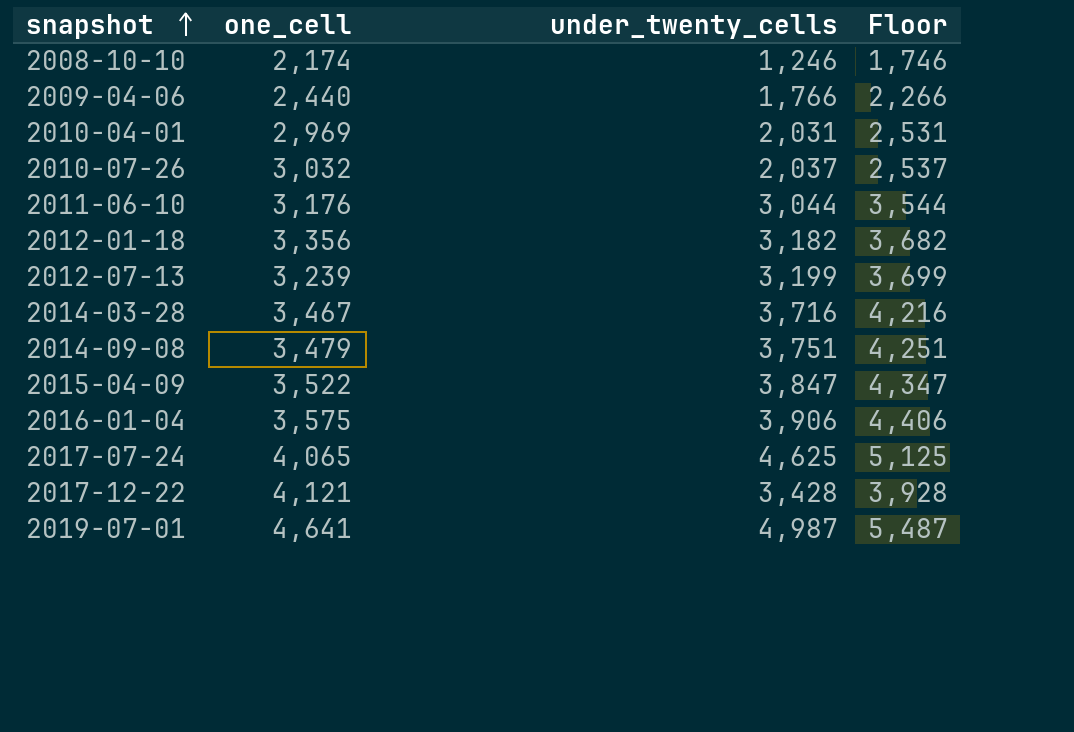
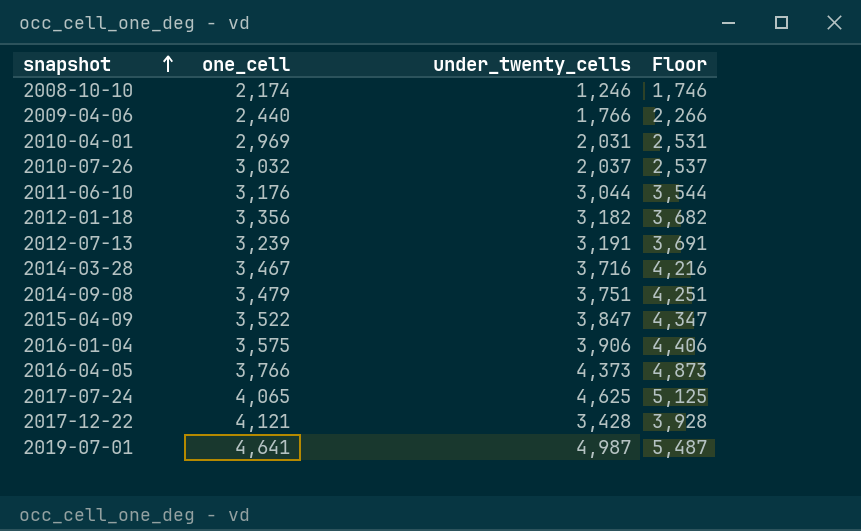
2012-07-13 | under_twenty_cells: 3,199 -> 3,191
2012-07-13 | Floor: 3,699 -> 3,691
row 2016-04-05: none -> 3,766 | 4,373 | 4,873

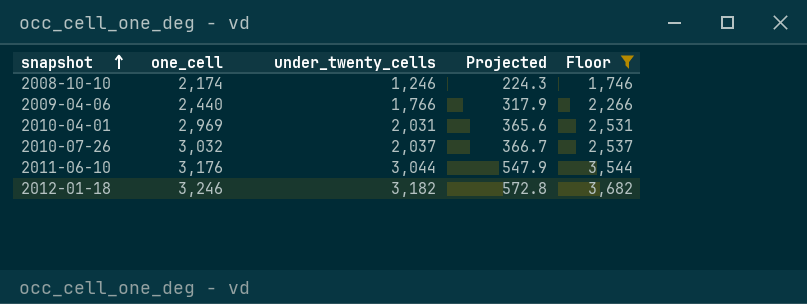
filter: none -> Floor <= 3,682
column Projected | formula: none -> [under_twenty_cells] * 0.18
2012-01-18 | one_cell: 3,356 -> 3,246

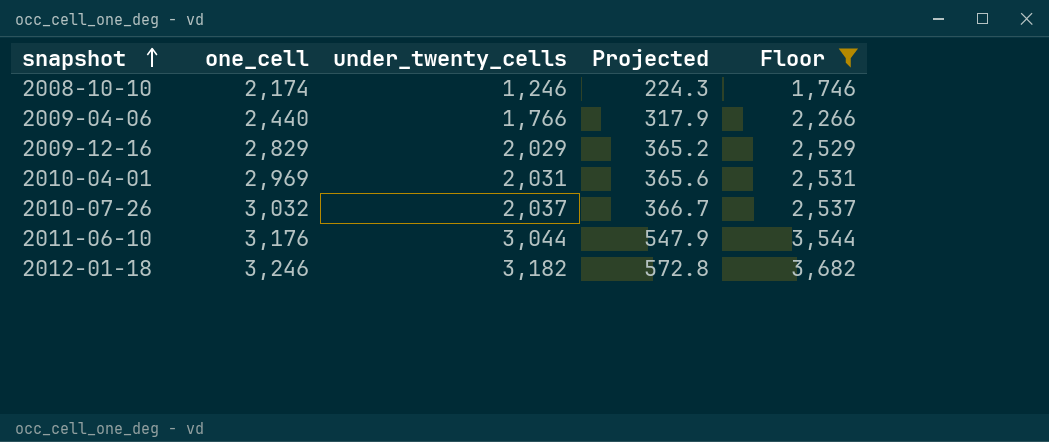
row 2009-12-16: none -> 2,829 | 2,029 | 365.2 | 2,529

